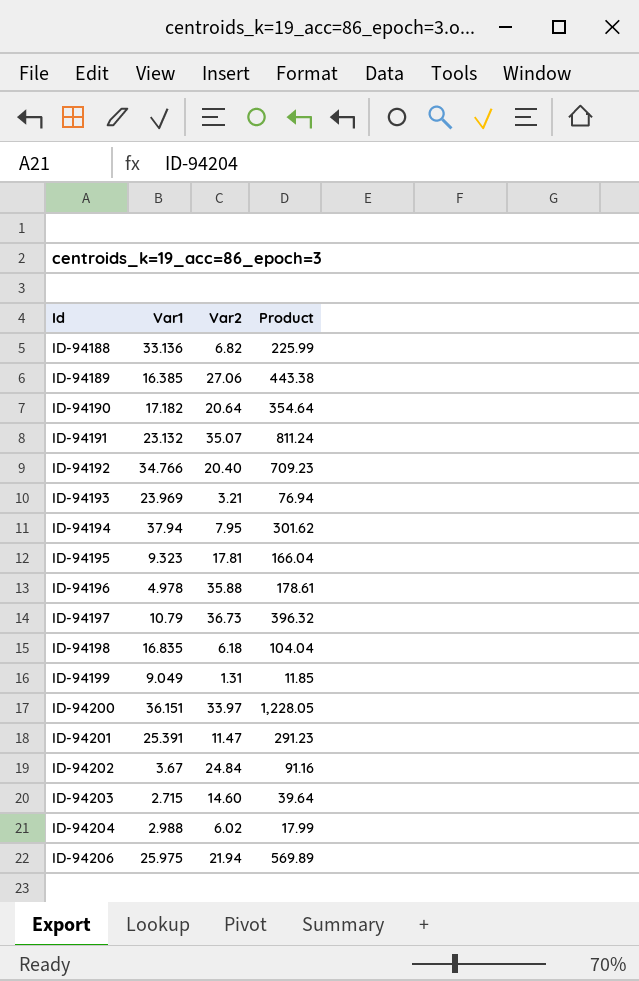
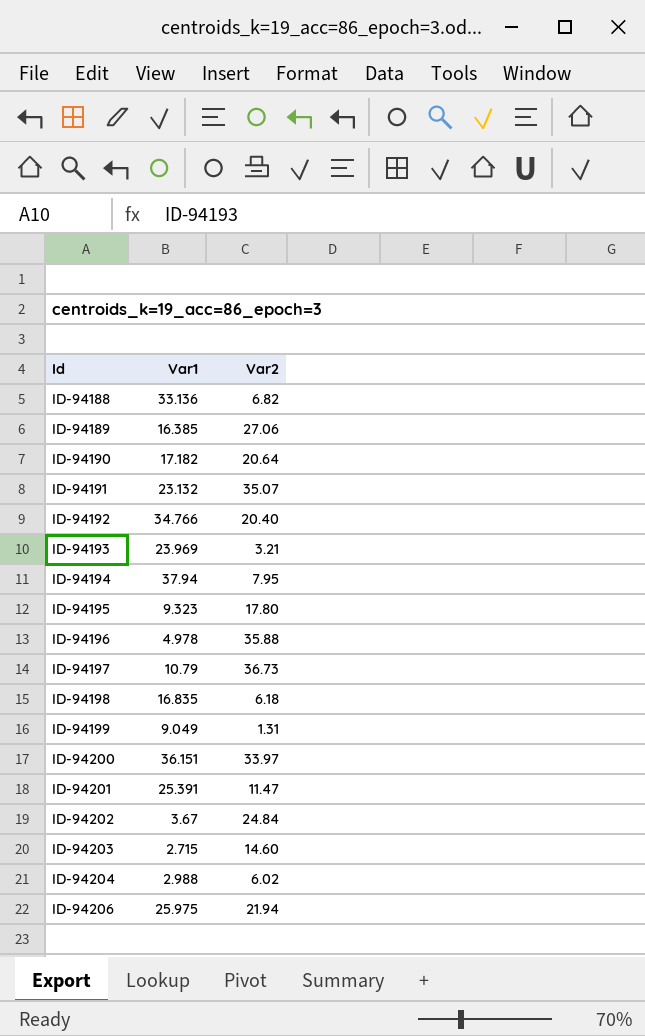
column Product | formula: [Var1] * [Var2] -> none
ID-94195 | Var2: 17.81 -> 17.80

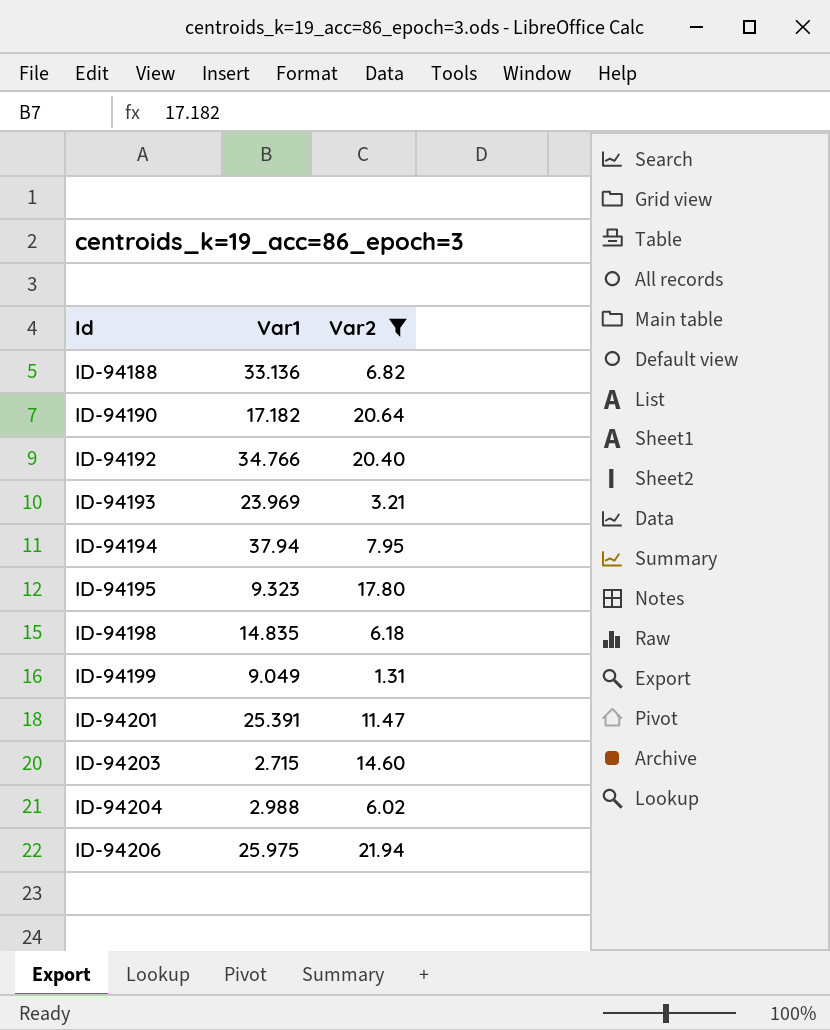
filter: none -> Var2 <= 21.94
ID-94198 | Var1: 16.835 -> 14.835

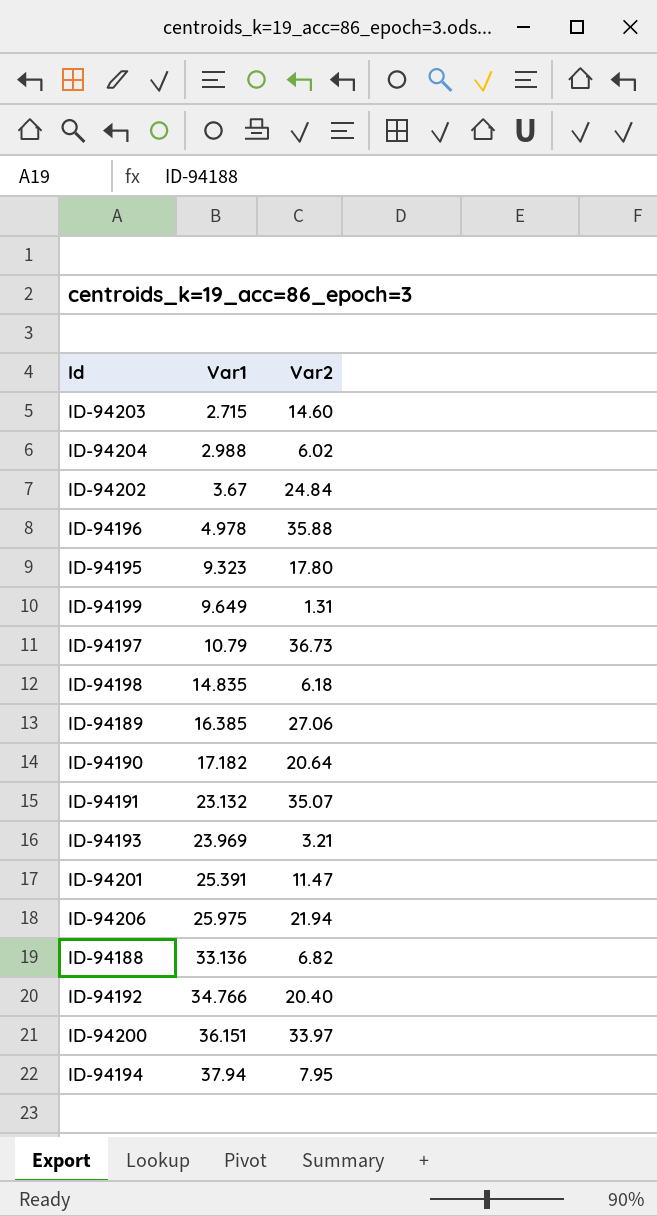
filter: Var2 <= 21.94 -> none
row order: Id ascending -> Var1 ascending
ID-94199 | Var1: 9.049 -> 9.649

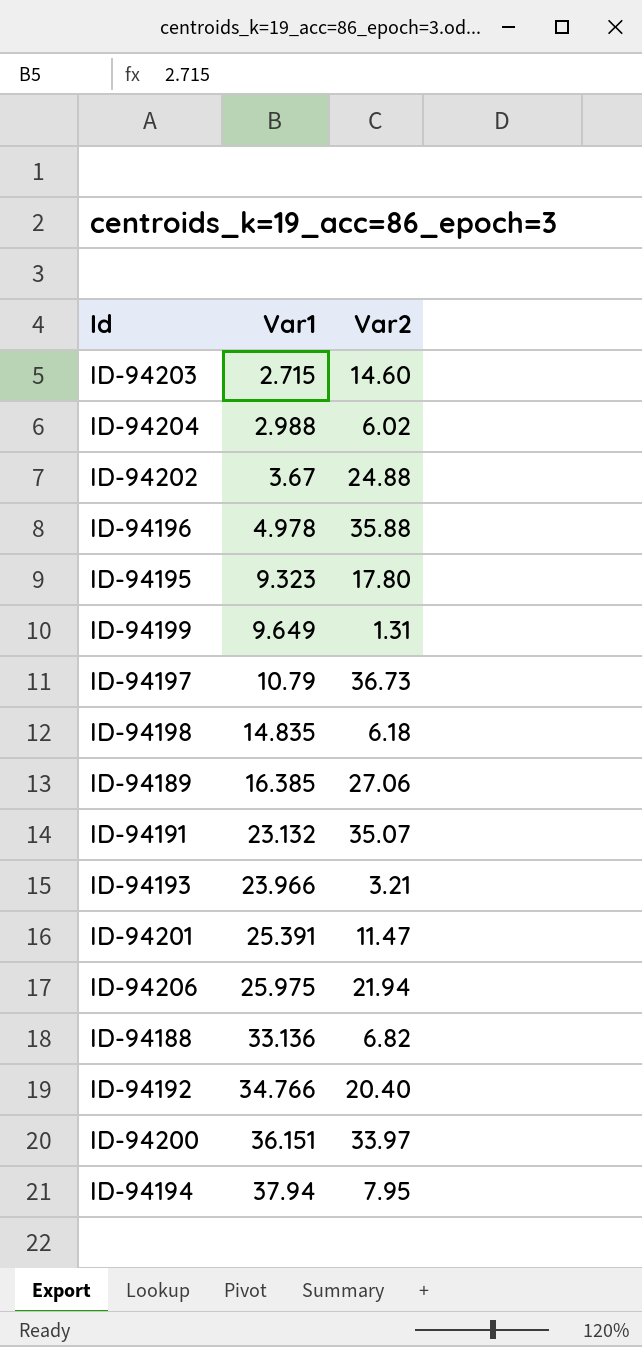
row ID-94190: 17.182 | 20.64 -> none
ID-94202 | Var2: 24.84 -> 24.88
ID-94193 | Var1: 23.969 -> 23.966

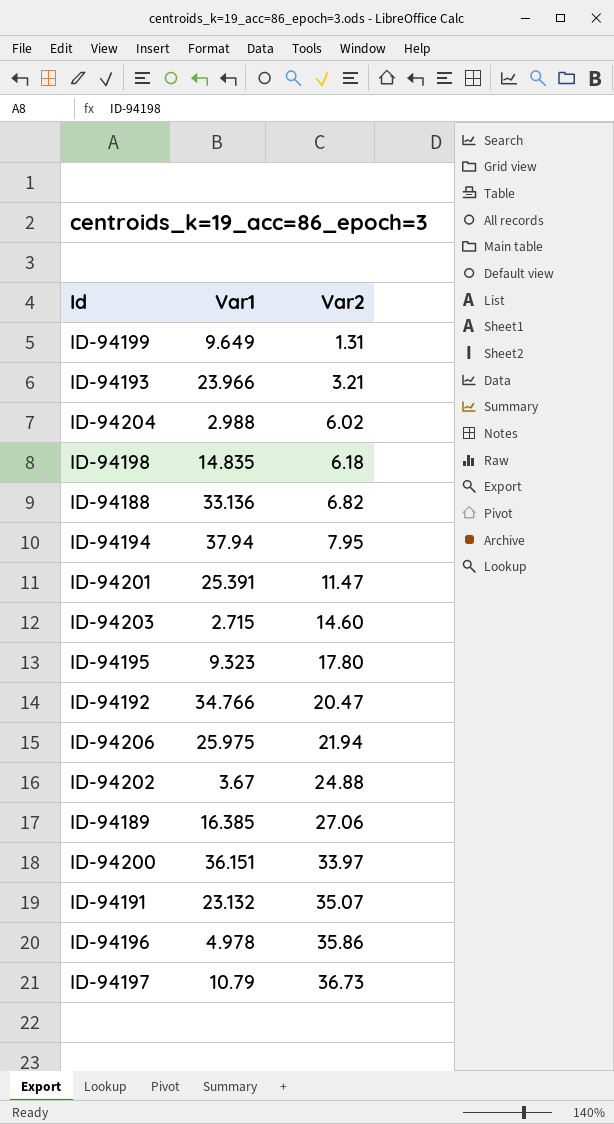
row order: Var1 ascending -> Var2 ascending
ID-94192 | Var2: 20.40 -> 20.47
ID-94196 | Var2: 35.88 -> 35.86

